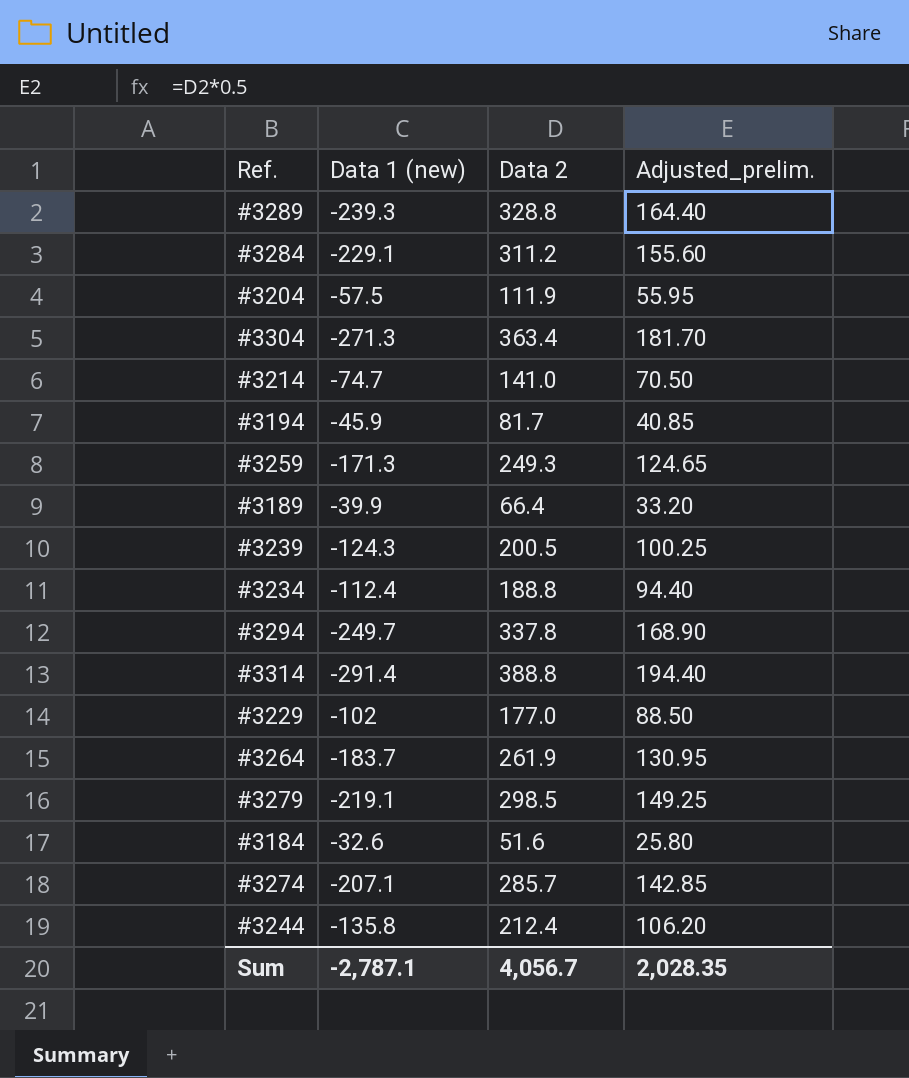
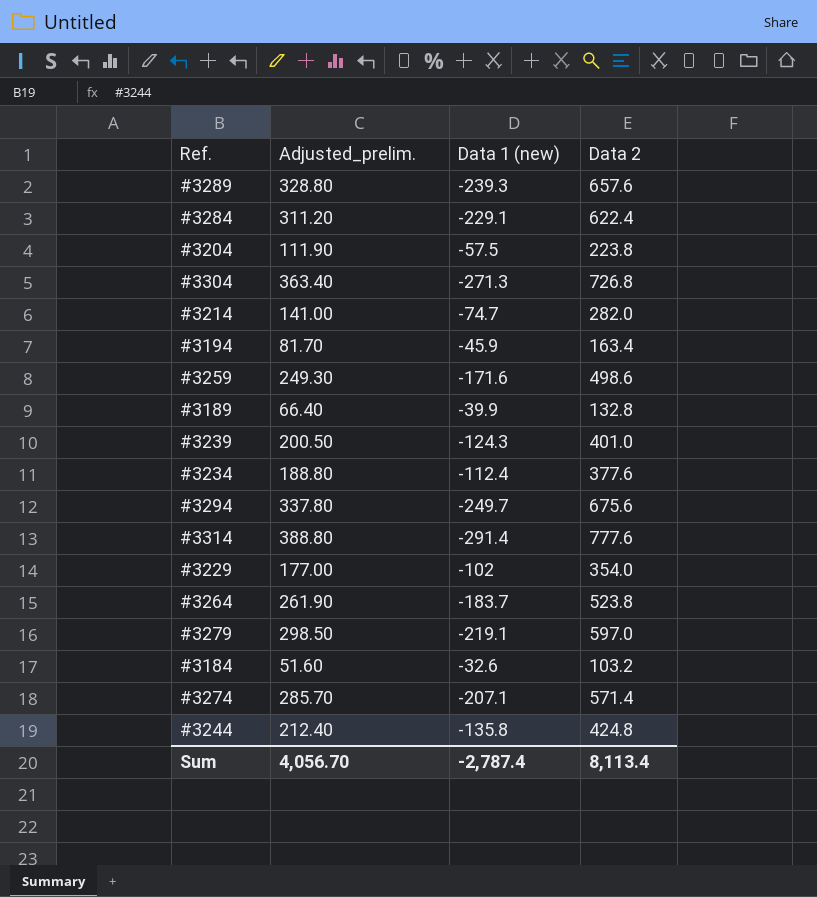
column Adjusted_prelim. | position: 4 -> 2
#3289 | Adjusted_prelim.: 164.40 -> 328.80
#3289 | Data 2: 328.8 -> 657.6
#3284 | Adjusted_prelim.: 155.60 -> 311.20
#3284 | Data 2: 311.2 -> 622.4
#3204 | Adjusted_prelim.: 55.95 -> 111.90
#3204 | Data 2: 111.9 -> 223.8
#3304 | Adjusted_prelim.: 181.70 -> 363.40
#3304 | Data 2: 363.4 -> 726.8
#3214 | Adjusted_prelim.: 70.50 -> 141.00
#3214 | Data 2: 141.0 -> 282.0
#3194 | Adjusted_prelim.: 40.85 -> 81.70
#3194 | Data 2: 81.7 -> 163.4
#3259 | Adjusted_prelim.: 124.65 -> 249.30
#3259 | Data 1 (new): -171.3 -> -171.6
#3259 | Data 2: 249.3 -> 498.6
#3189 | Adjusted_prelim.: 33.20 -> 66.40
#3189 | Data 2: 66.4 -> 132.8
#3239 | Adjusted_prelim.: 100.25 -> 200.50
#3239 | Data 2: 200.5 -> 401.0
#3234 | Adjusted_prelim.: 94.40 -> 188.80
#3234 | Data 2: 188.8 -> 377.6
#3294 | Adjusted_prelim.: 168.90 -> 337.80
#3294 | Data 2: 337.8 -> 675.6
#3314 | Adjusted_prelim.: 194.40 -> 388.80
#3314 | Data 2: 388.8 -> 777.6
#3229 | Adjusted_prelim.: 88.50 -> 177.00
#3229 | Data 2: 177.0 -> 354.0
#3264 | Adjusted_prelim.: 130.95 -> 261.90
#3264 | Data 2: 261.9 -> 523.8
#3279 | Adjusted_prelim.: 149.25 -> 298.50
#3279 | Data 2: 298.5 -> 597.0
#3184 | Adjusted_prelim.: 25.80 -> 51.60
#3184 | Data 2: 51.6 -> 103.2
#3274 | Adjusted_prelim.: 142.85 -> 285.70
#3274 | Data 2: 285.7 -> 571.4
#3244 | Adjusted_prelim.: 106.20 -> 212.40
#3244 | Data 2: 212.4 -> 424.8
Sum | Adjusted_prelim.: 2,028.35 -> 4,056.70
Sum | Data 1 (new): -2,787.1 -> -2,787.4
Sum | Data 2: 4,056.7 -> 8,113.4

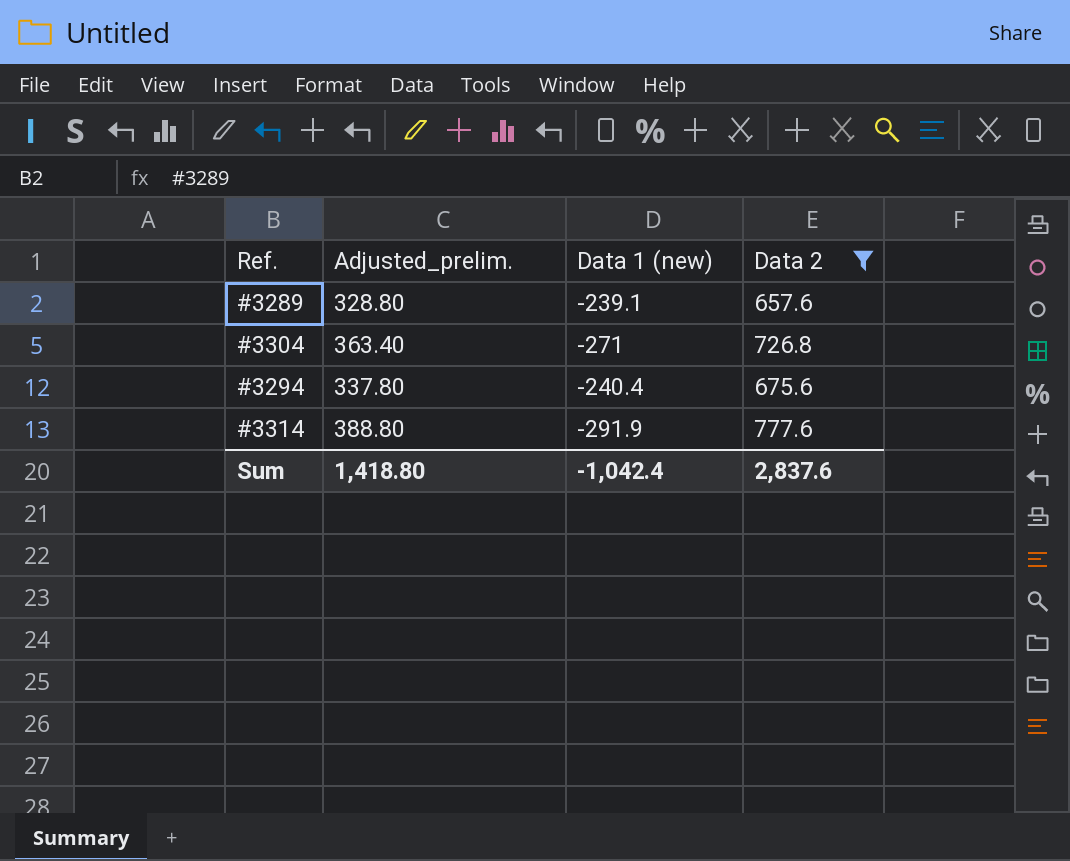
filter: none -> Data 2 >= 657.6
#3289 | Data 1 (new): -239.3 -> -239.1
#3304 | Data 1 (new): -271.3 -> -271
#3294 | Data 1 (new): -249.7 -> -240.4
#3314 | Data 1 (new): -291.4 -> -291.9
Sum | Adjusted_prelim.: 4,056.70 -> 1,418.80
Sum | Data 1 (new): -2,787.4 -> -1,042.4
Sum | Data 2: 8,113.4 -> 2,837.6

